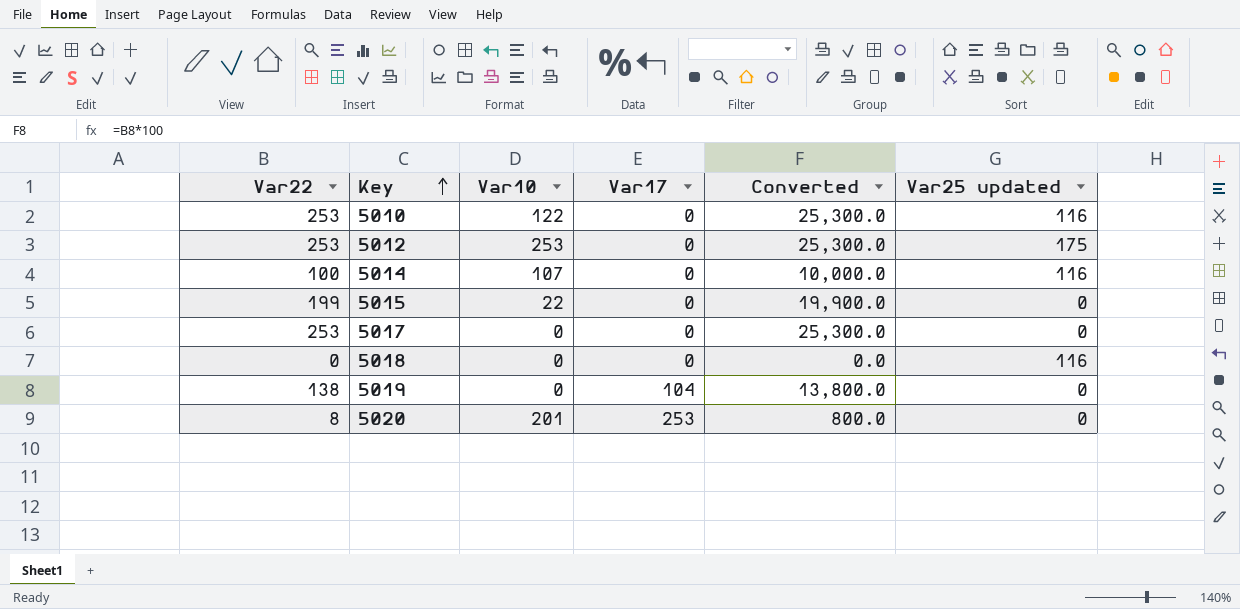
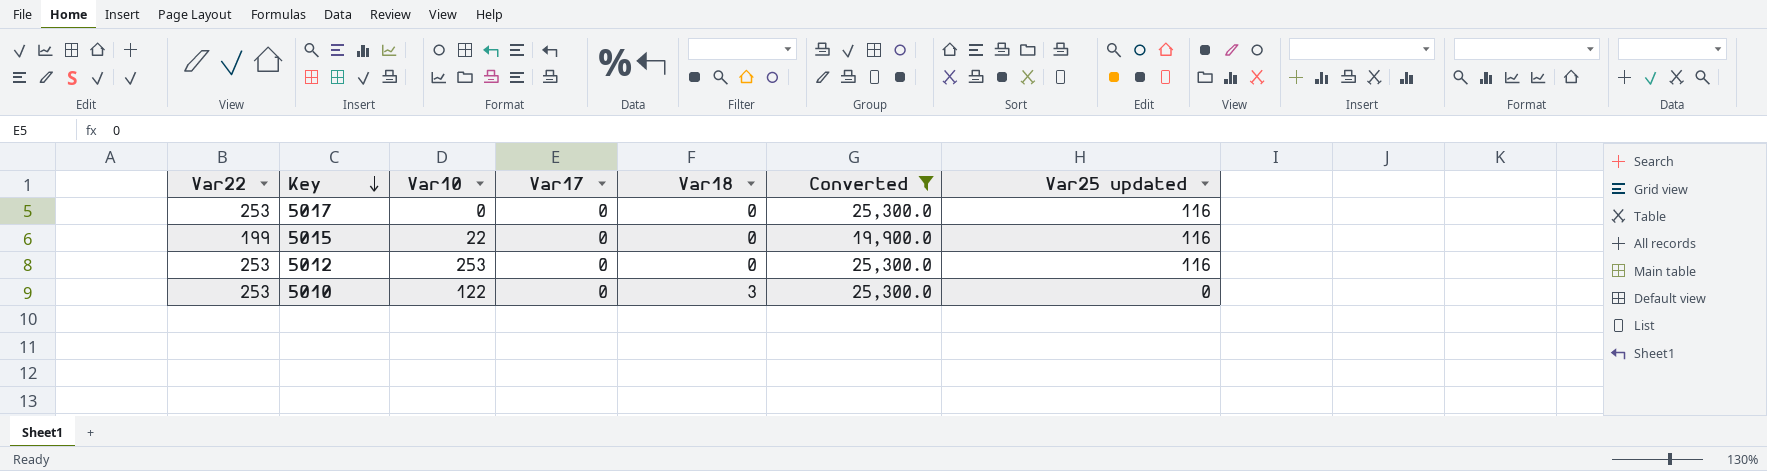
filter: none -> Converted >= 19,900.0
row order: Key ascending -> Key descending
column Var18 | position: none -> 5
5017 | Var25 updated: 0 -> 116
5015 | Var25 updated: 0 -> 116
5012 | Var25 updated: 175 -> 116
5010 | Var25 updated: 116 -> 0

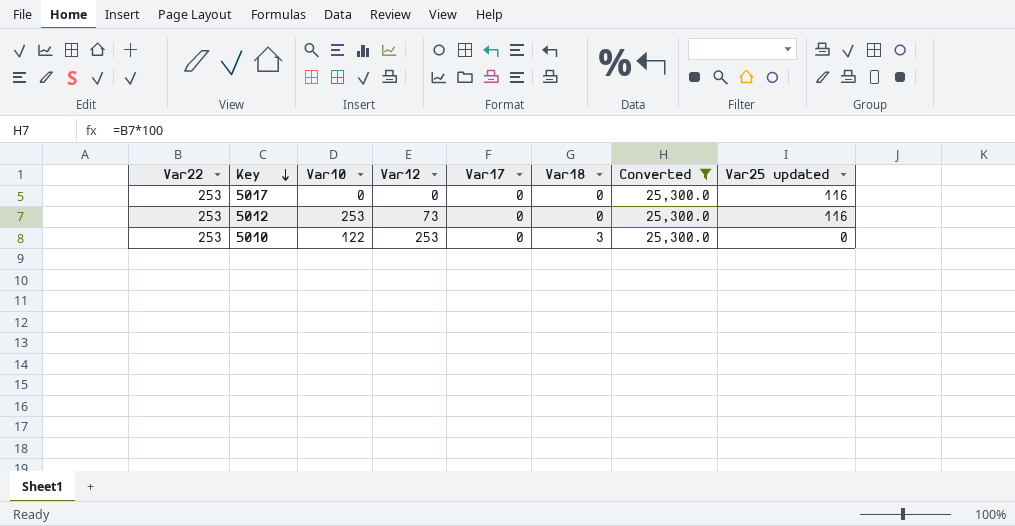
column Var12 | position: none -> 4
row 5015: 199 | 22 | 0 | 0 | 19,900.0 | 116 -> none

